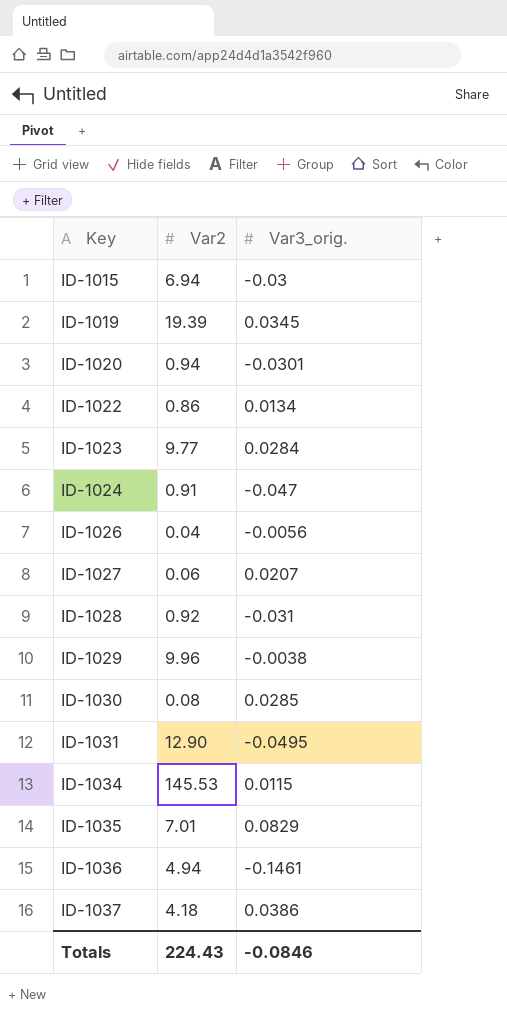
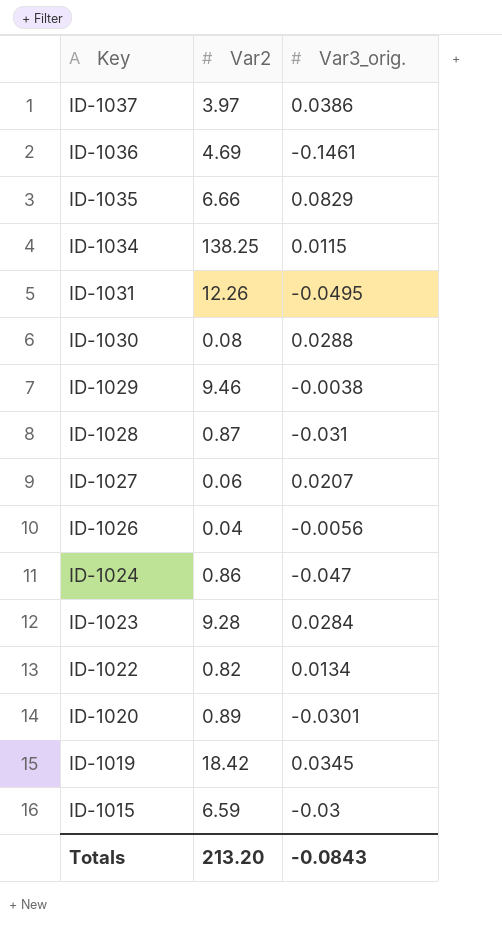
row order: Key ascending -> Key descending
ID-1037 | Var2: 4.18 -> 3.97
ID-1036 | Var2: 4.94 -> 4.69
ID-1035 | Var2: 7.01 -> 6.66
ID-1034 | Var2: 145.53 -> 138.25
ID-1031 | Var2: 12.90 -> 12.26
ID-1030 | Var3_orig.: 0.0285 -> 0.0288
ID-1029 | Var2: 9.96 -> 9.46
ID-1028 | Var2: 0.92 -> 0.87
ID-1024 | Var2: 0.91 -> 0.86
ID-1023 | Var2: 9.77 -> 9.28
ID-1022 | Var2: 0.86 -> 0.82
ID-1020 | Var2: 0.94 -> 0.89
ID-1019 | Var2: 19.39 -> 18.42
ID-1015 | Var2: 6.94 -> 6.59
Totals | Var2: 224.43 -> 213.20
Totals | Var3_orig.: -0.0846 -> -0.0843

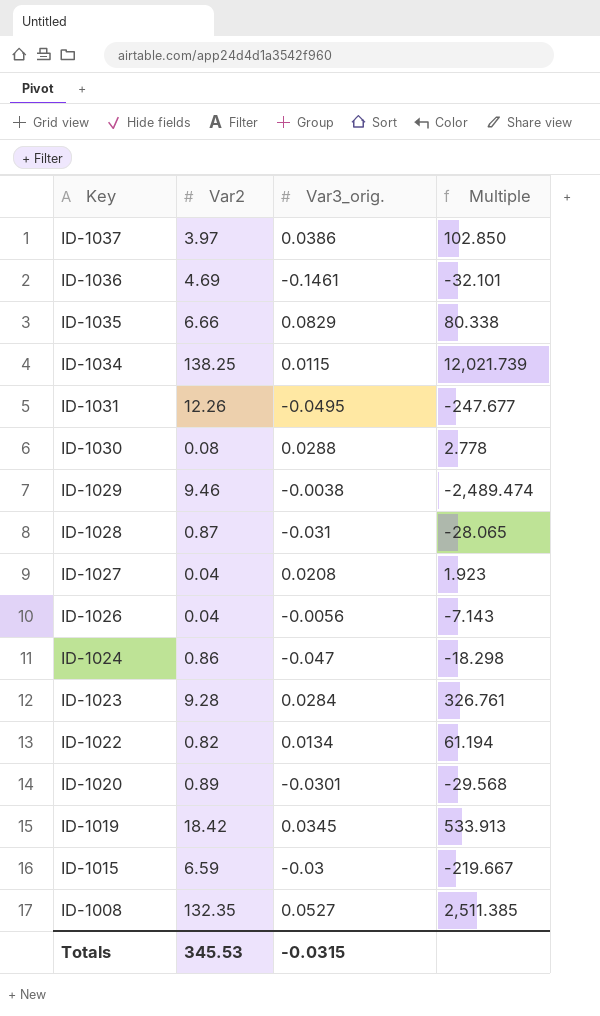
column Multiple | formula: none -> [Var2] / [Var3_orig.]
ID-1027 | Var2: 0.06 -> 0.04
ID-1027 | Var3_orig.: 0.0207 -> 0.0208
row ID-1008: none -> 132.35 | 0.0527 | 2,511.385
Totals | Var2: 213.20 -> 345.53
Totals | Var3_orig.: -0.0843 -> -0.0315

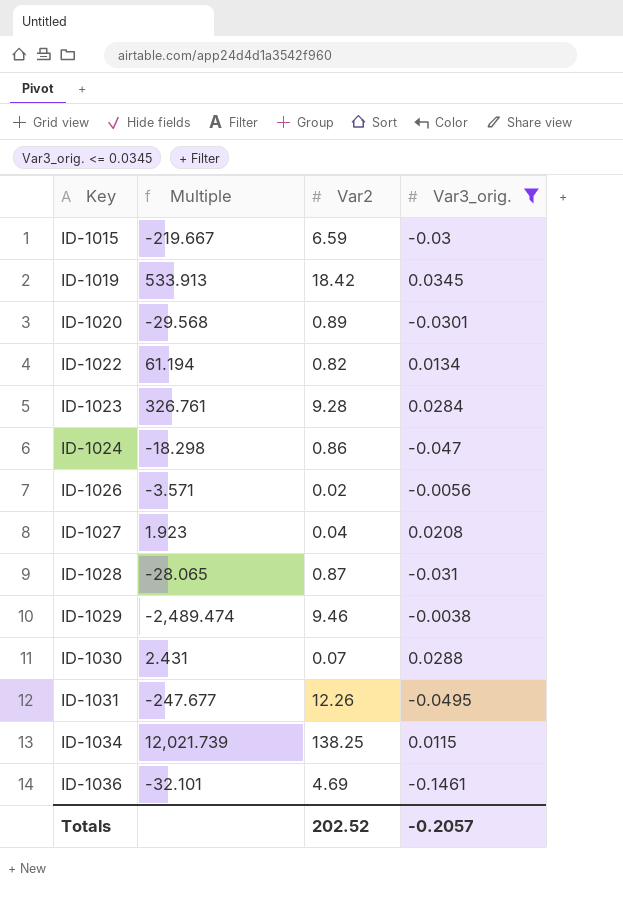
filter: none -> Var3_orig. <= 0.0345
row order: Key descending -> Key ascending
column Multiple | position: 4 -> 2
ID-1026 | Multiple: -7.143 -> -3.571
ID-1026 | Var2: 0.04 -> 0.02
ID-1030 | Multiple: 2.778 -> 2.431
ID-1030 | Var2: 0.08 -> 0.07
Totals | Var2: 345.53 -> 202.52
Totals | Var3_orig.: -0.0315 -> -0.2057

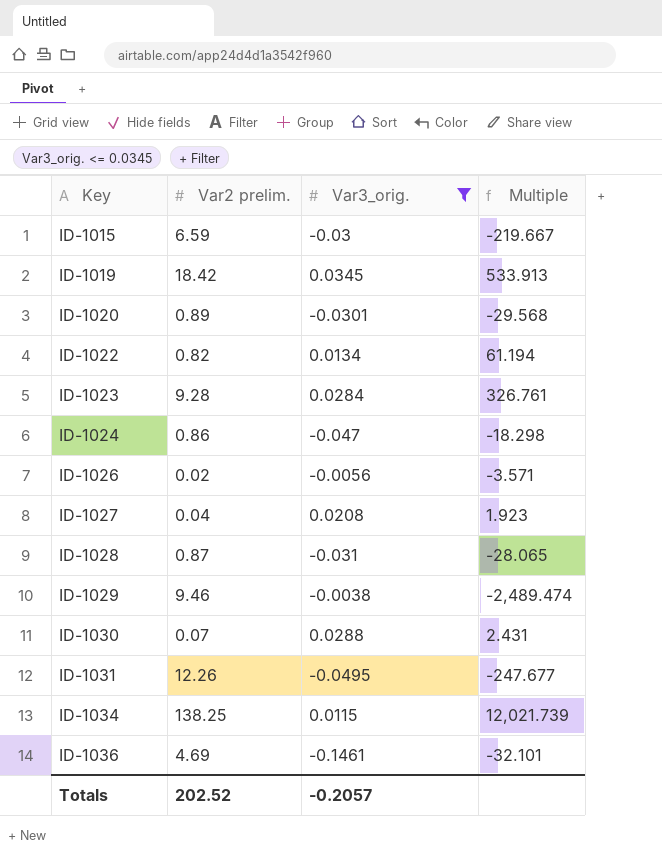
column name: Var2 -> Var2 prelim.
column Multiple | position: 2 -> 4

